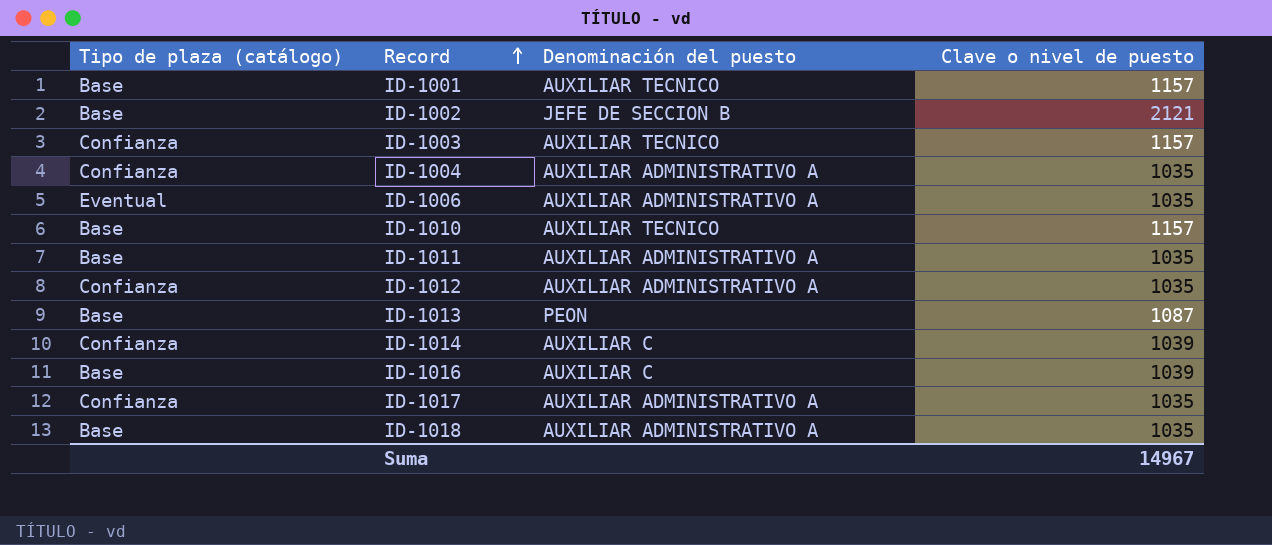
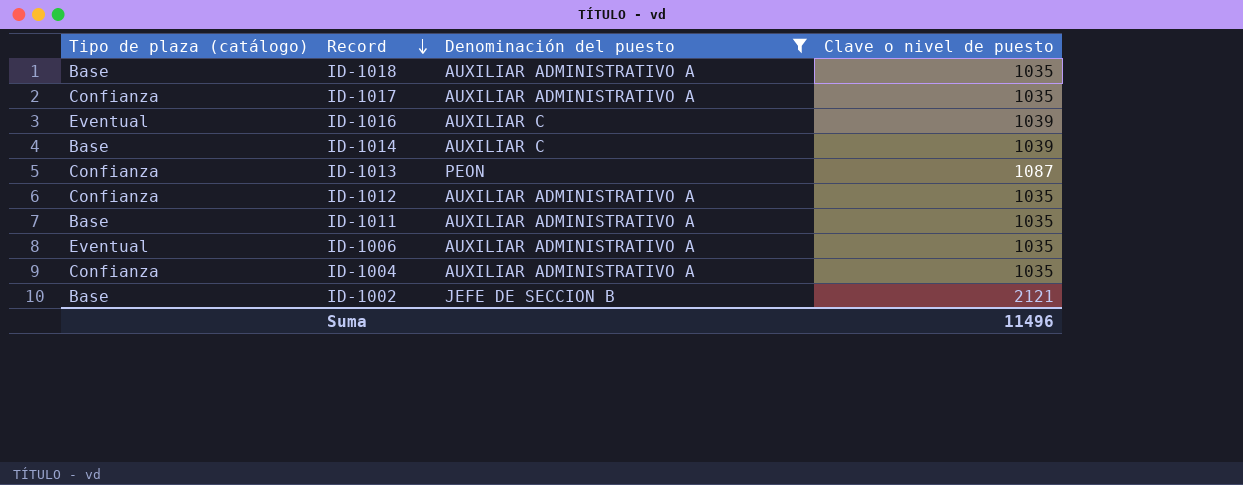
filter: none -> Denominación del puesto != AUXILIAR TECNICO
row order: Record ascending -> Record descending
ID-1016 | Tipo de plaza (catálogo): Base -> Eventual
ID-1014 | Tipo de plaza (catálogo): Confianza -> Base
ID-1013 | Tipo de plaza (catálogo): Base -> Confianza
Suma | Clave o nivel de puesto: 14967 -> 11496

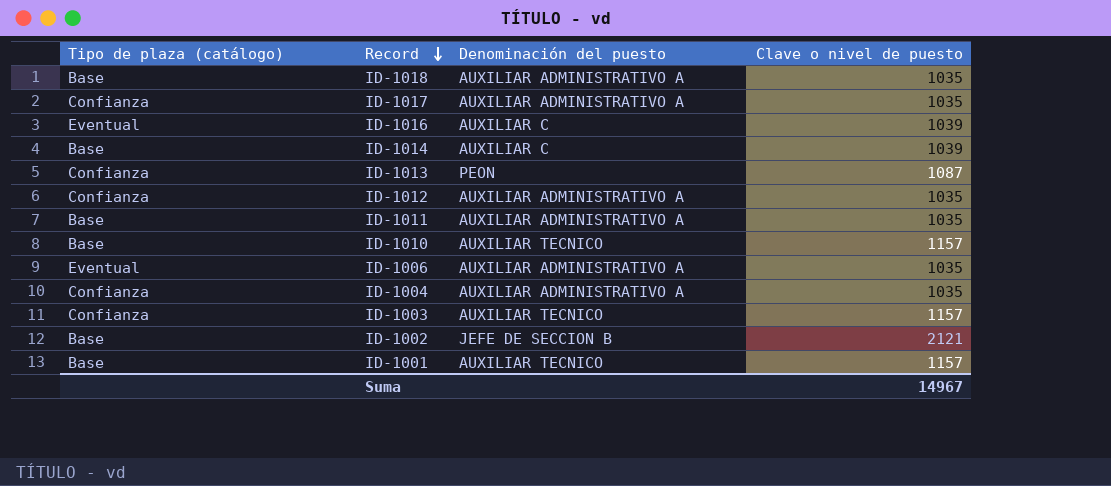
filter: Denominación del puesto != AUXILIAR TECNICO -> none
Suma | Clave o nivel de puesto: 11496 -> 14967

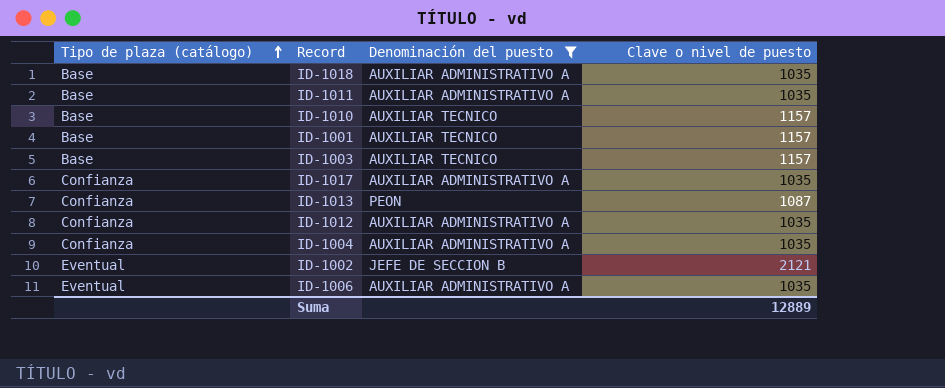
filter: none -> Denominación del puesto != AUXILIAR C
row order: Record descending -> Tipo de plaza (catálogo) ascending
ID-1003 | Tipo de plaza (catálogo): Confianza -> Base
ID-1002 | Tipo de plaza (catálogo): Base -> Eventual
Suma | Clave o nivel de puesto: 14967 -> 12889

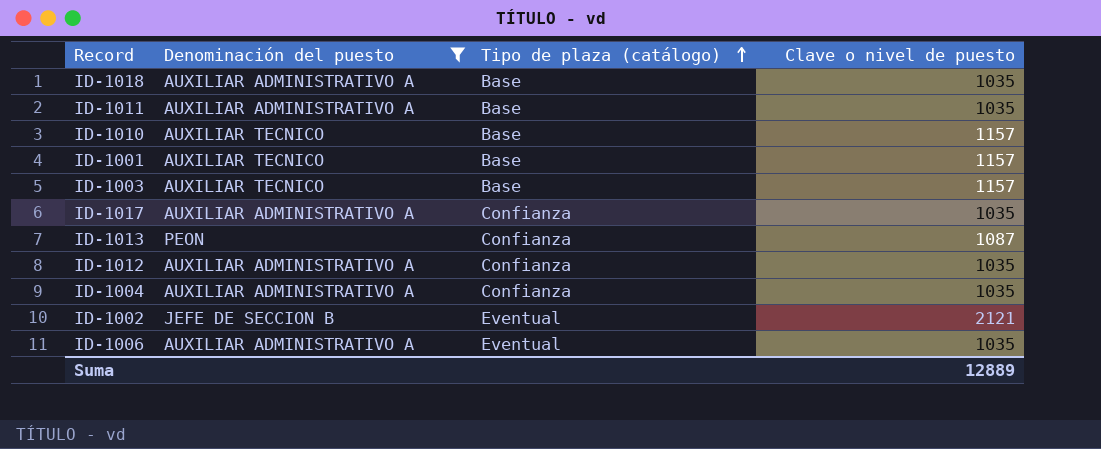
column Tipo de plaza (catálogo) | position: 1 -> 3

